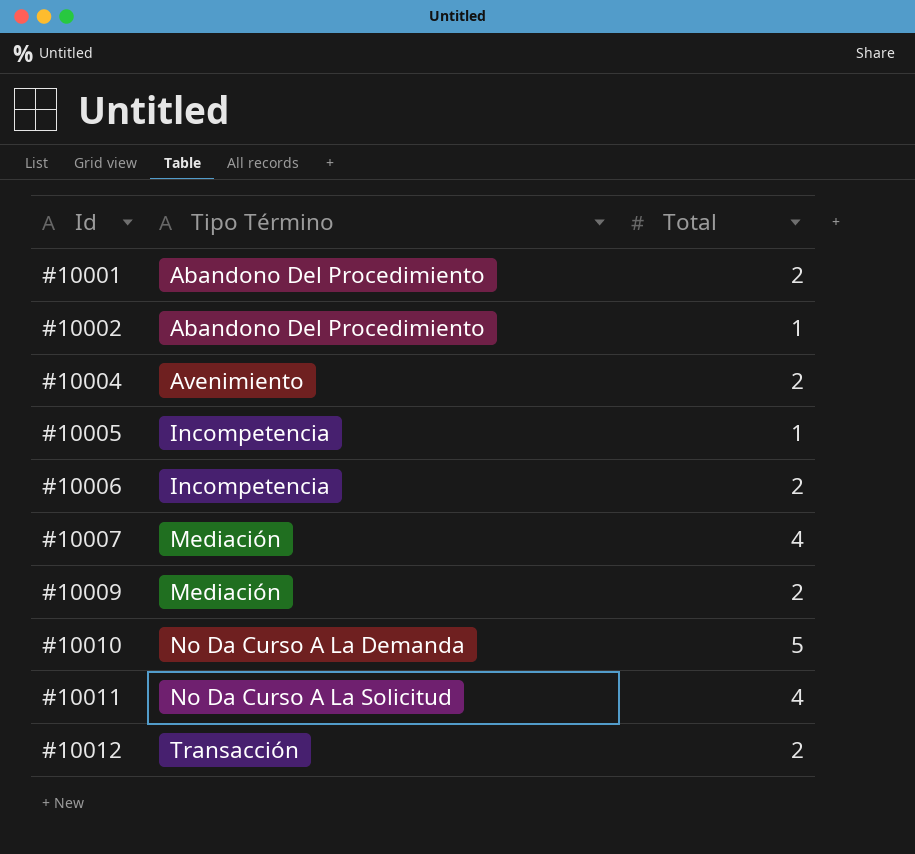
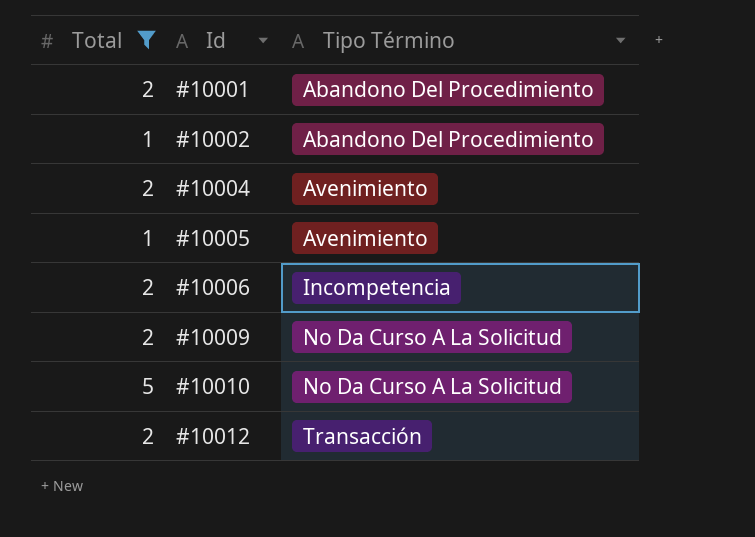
filter: none -> Total != 4
column Total | position: 3 -> 1
#10005 | Tipo Término: Incompetencia -> Avenimiento
#10009 | Tipo Término: Mediación -> No Da Curso A La Solicitud
#10010 | Tipo Término: No Da Curso A La Demanda -> No Da Curso A La Solicitud

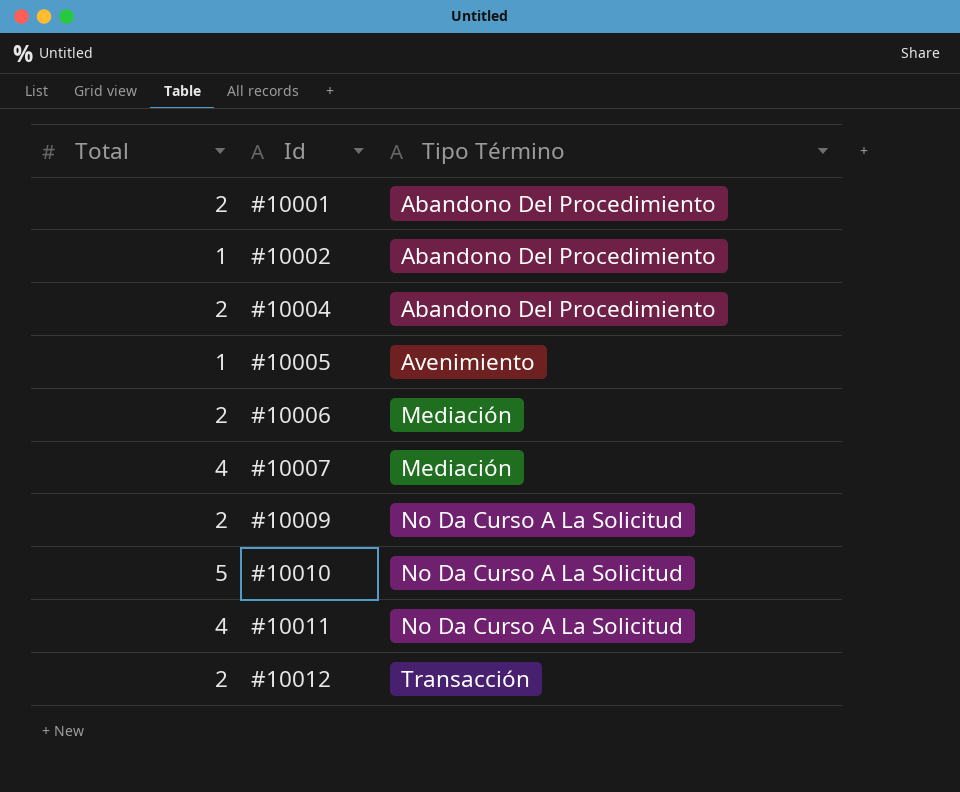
filter: Total != 4 -> none
#10004 | Tipo Término: Avenimiento -> Abandono Del Procedimiento
#10006 | Tipo Término: Incompetencia -> Mediación

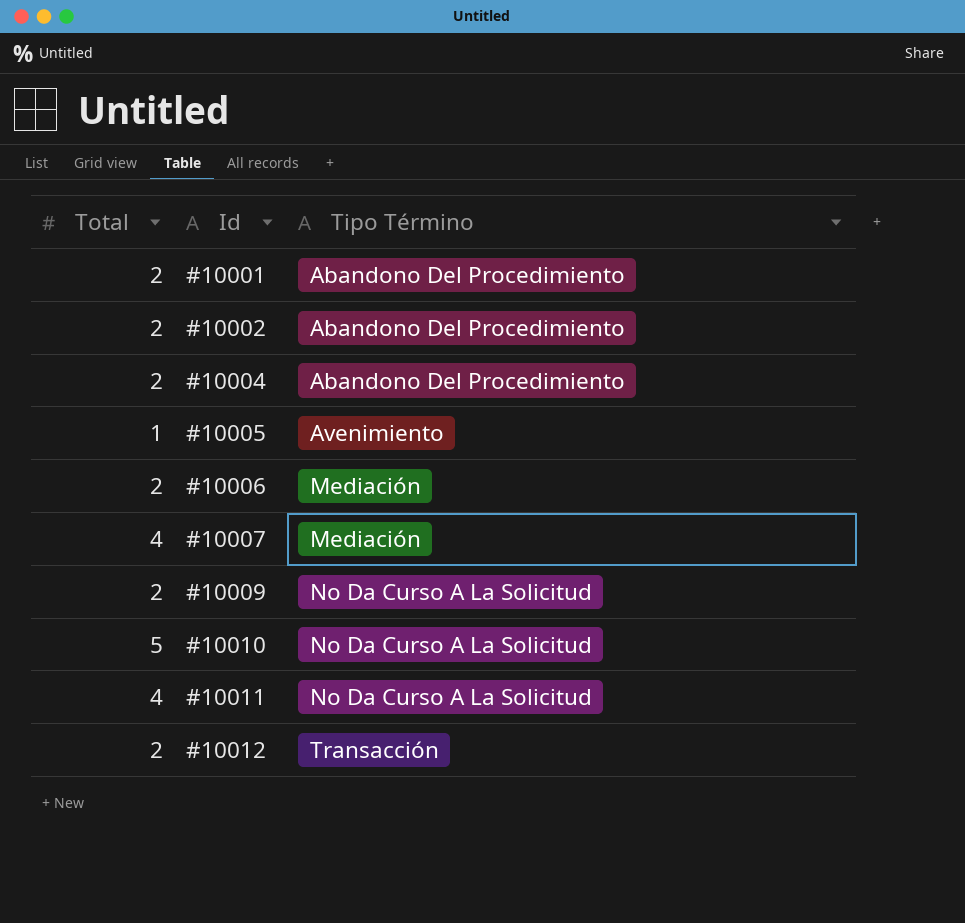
#10002 | Total: 1 -> 2

